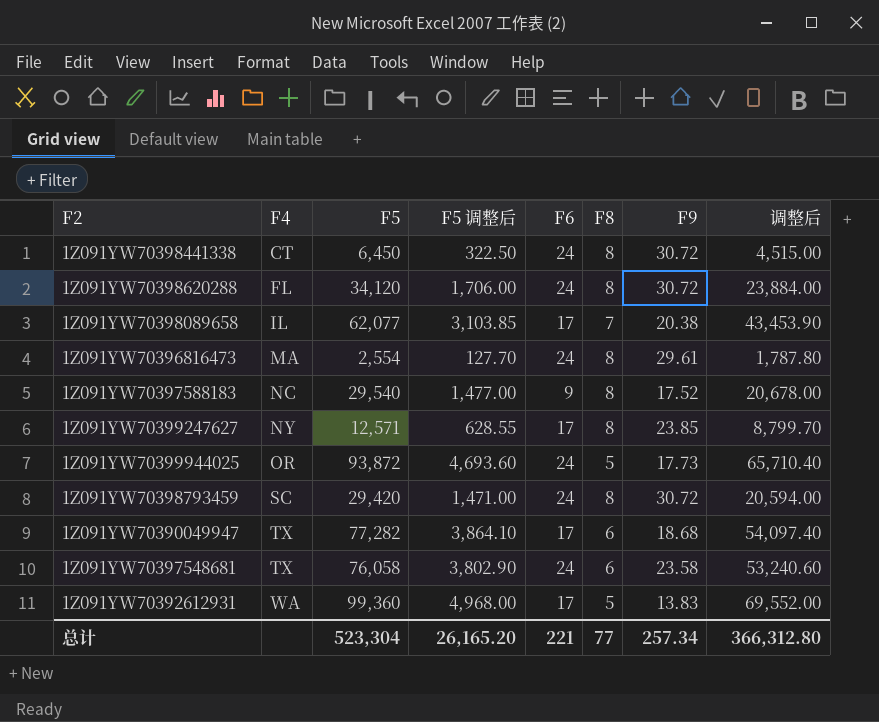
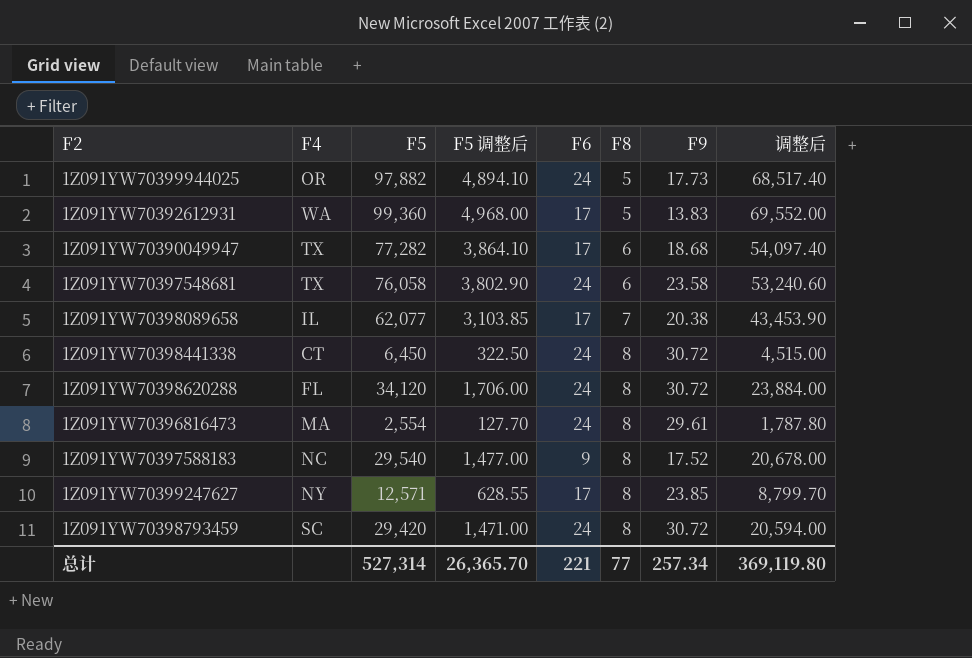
row order: F4 ascending -> F8 ascending
1Z091YW70399944025 | F5: 93,872 -> 97,882
1Z091YW70399944025 | F5 调整后: 4,693.60 -> 4,894.10
1Z091YW70399944025 | 调整后: 65,710.40 -> 68,517.40
总计 | F5: 523,304 -> 527,314
总计 | F5 调整后: 26,165.20 -> 26,365.70
总计 | 调整后: 366,312.80 -> 369,119.80

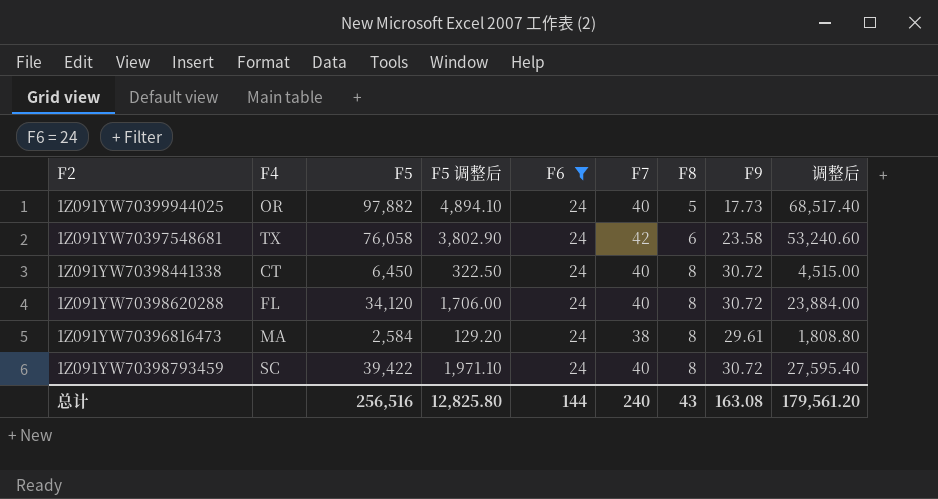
filter: none -> F6 = 24
column F7 | position: none -> 6
1Z091YW70396816473 | F5: 2,554 -> 2,584
1Z091YW70396816473 | F5 调整后: 127.70 -> 129.20
1Z091YW70396816473 | 调整后: 1,787.80 -> 1,808.80
1Z091YW70398793459 | F5: 29,420 -> 39,422
1Z091YW70398793459 | F5 调整后: 1,471.00 -> 1,971.10
1Z091YW70398793459 | 调整后: 20,594.00 -> 27,595.40
总计 | F5: 527,314 -> 256,516
总计 | F5 调整后: 26,365.70 -> 12,825.80
总计 | F6: 221 -> 144
总计 | F8: 77 -> 43
总计 | F9: 257.34 -> 163.08
总计 | 调整后: 369,119.80 -> 179,561.20

